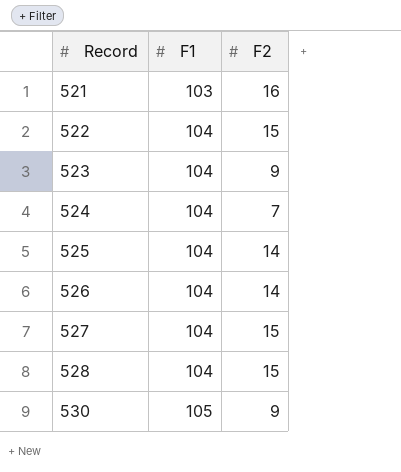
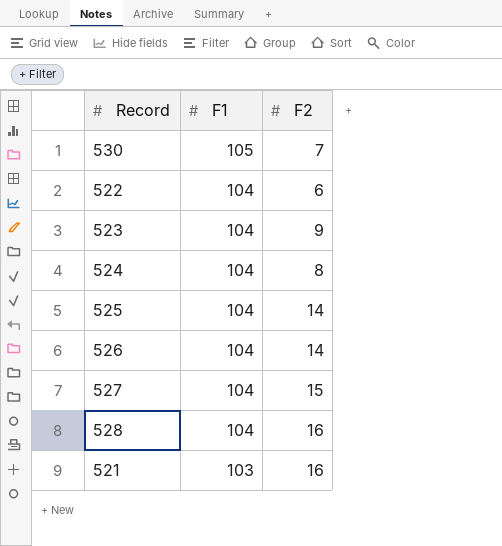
row order: Record ascending -> F1 descending
530 | F2: 9 -> 7
522 | F2: 15 -> 6
524 | F2: 7 -> 8
528 | F2: 15 -> 16

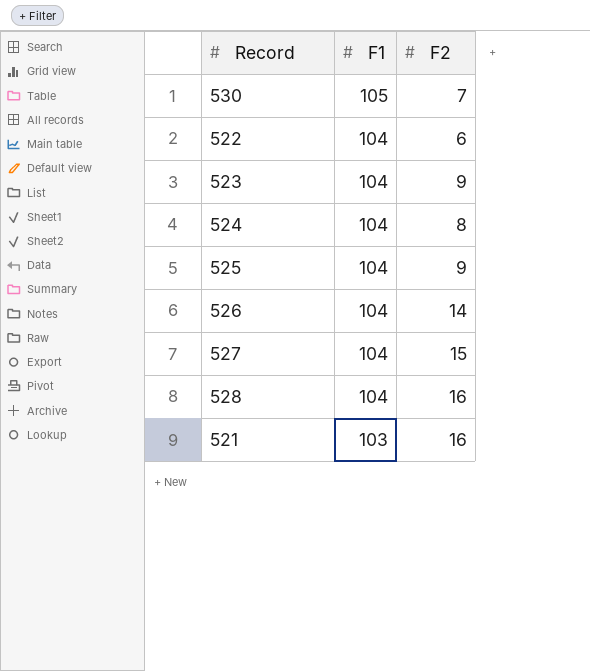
525 | F2: 14 -> 9

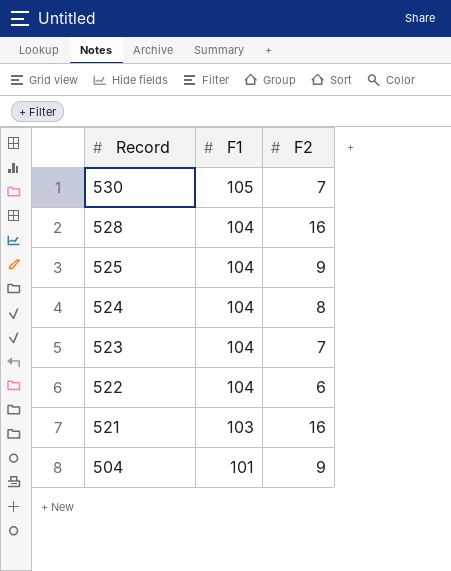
row order: F1 descending -> Record descending
row 526: 104 | 14 -> none
row 527: 104 | 15 -> none
523 | F2: 9 -> 7
row 504: none -> 101 | 9

